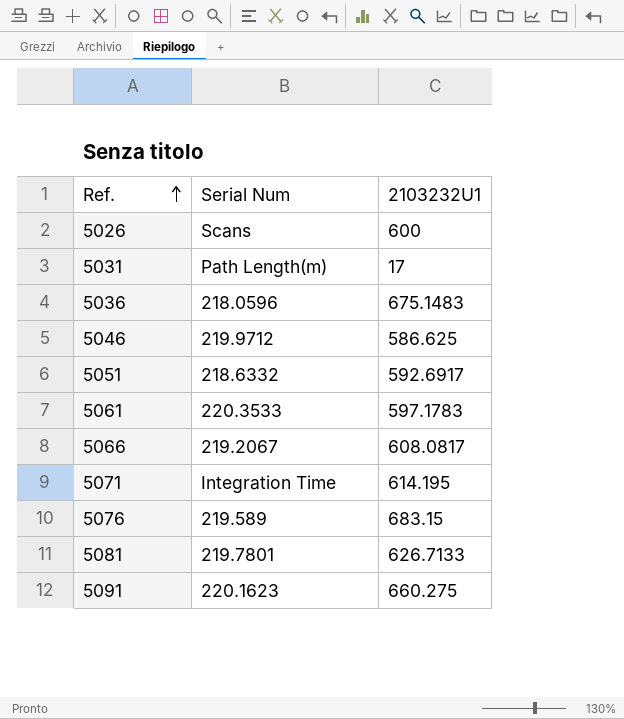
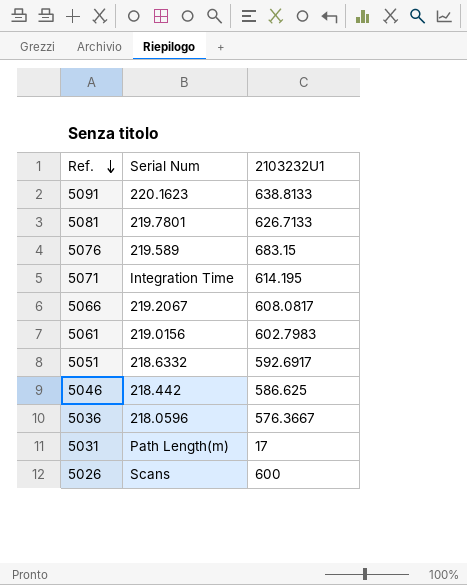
row order: Ref. ascending -> Ref. descending
5091 | 2103232U1: 660.275 -> 638.8133
5061 | Serial Num: 220.3533 -> 219.0156
5061 | 2103232U1: 597.1783 -> 602.7983
5046 | Serial Num: 219.9712 -> 218.442
5036 | 2103232U1: 675.1483 -> 576.3667

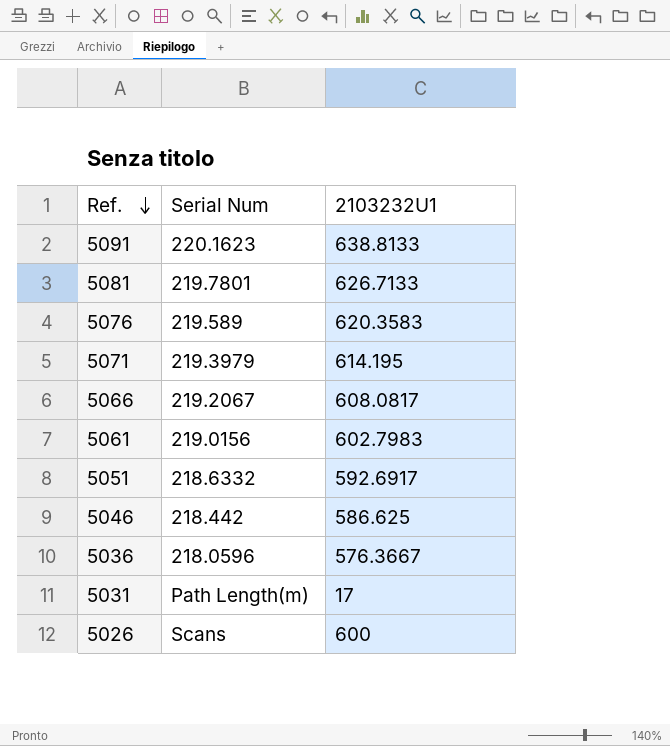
5076 | 2103232U1: 683.15 -> 620.3583
5071 | Serial Num: Integration Time -> 219.3979

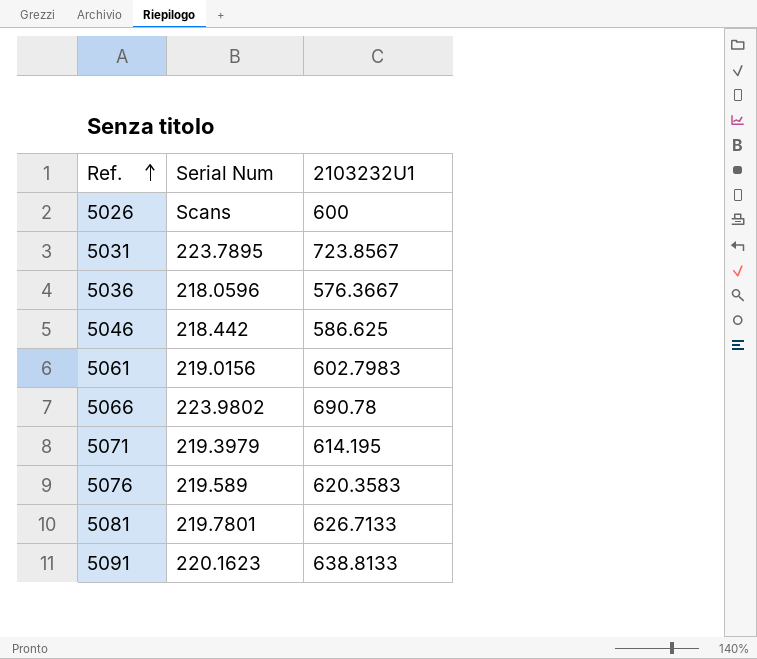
row order: Ref. descending -> Ref. ascending
row 5051: 218.6332 | 592.6917 -> none
5031 | Serial Num: Path Length(m) -> 223.7895
5031 | 2103232U1: 17 -> 723.8567
5066 | Serial Num: 219.2067 -> 223.9802
5066 | 2103232U1: 608.0817 -> 690.78

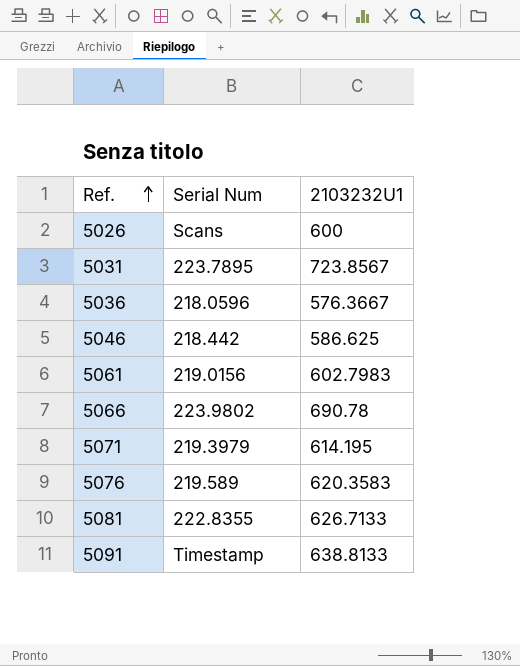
5081 | Serial Num: 219.7801 -> 222.8355
5091 | Serial Num: 220.1623 -> Timestamp

